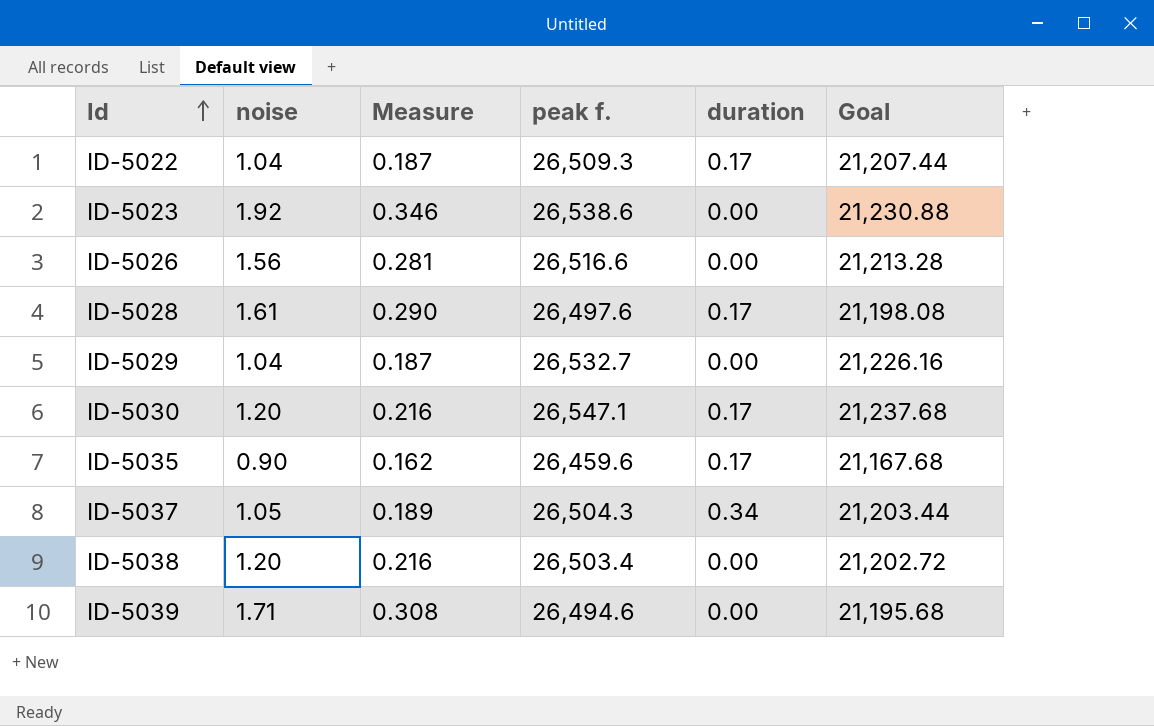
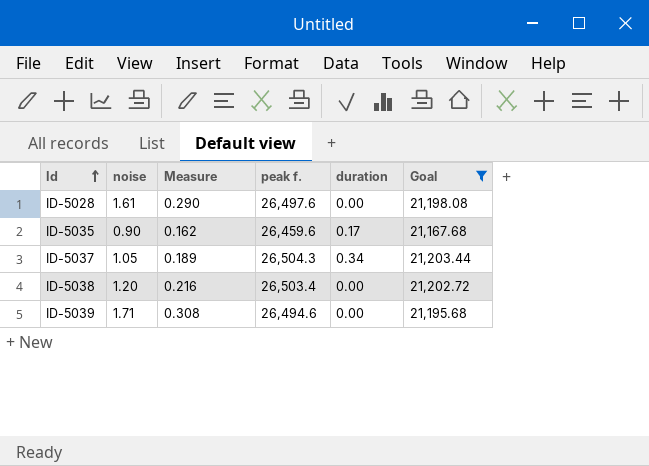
filter: none -> Goal <= 21,203.44
ID-5028 | duration: 0.17 -> 0.00

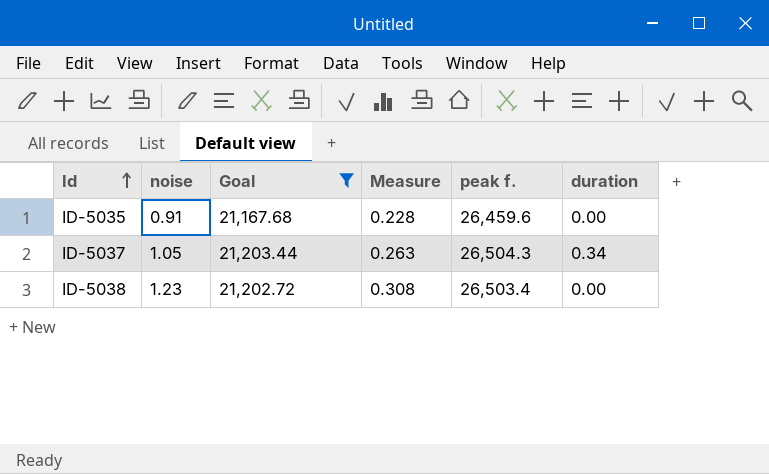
column Goal | position: 6 -> 3
column Measure | formula: [noise] * 0.18 -> [noise] * 0.25
row ID-5028: 1.61 | 0.290 | 26,497.6 | 0.00 | 21,198.08 -> none
row ID-5039: 1.71 | 0.308 | 26,494.6 | 0.00 | 21,195.68 -> none
ID-5035 | noise: 0.90 -> 0.91
ID-5035 | duration: 0.17 -> 0.00
ID-5038 | noise: 1.20 -> 1.23

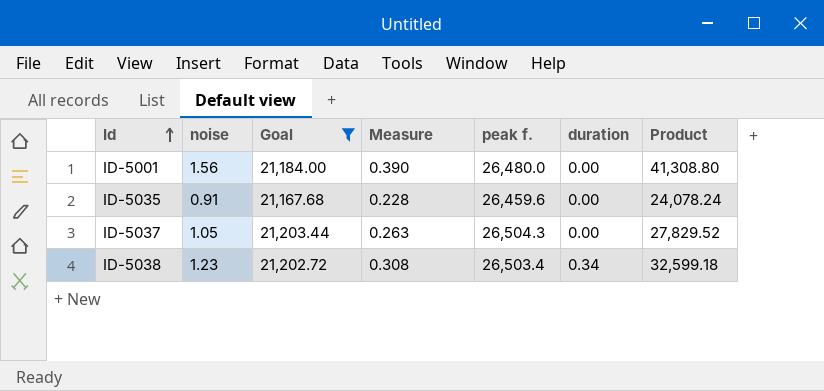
column Product | formula: none -> [noise] * [peak f.]
row ID-5001: none -> 1.56 | 21,184.00 | 0.390 | 26,480.0 | 0.00 | 41,308.80
ID-5037 | duration: 0.34 -> 0.00
ID-5038 | duration: 0.00 -> 0.34

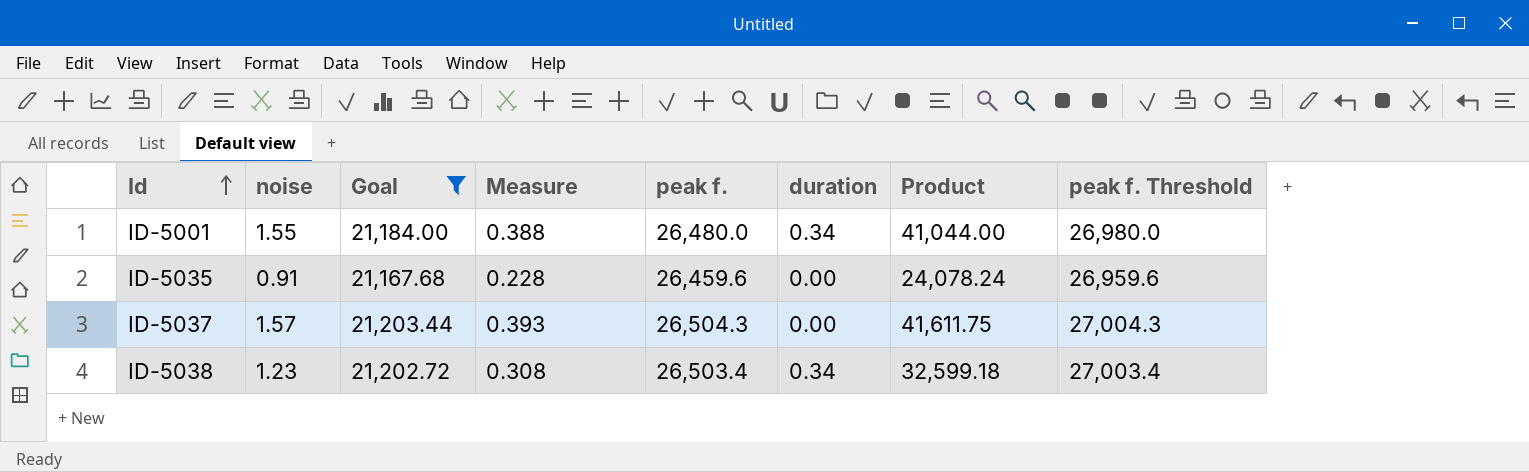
column peak f. Threshold | formula: none -> [peak f.] + 500
ID-5001 | noise: 1.56 -> 1.55
ID-5001 | Measure: 0.390 -> 0.388
ID-5001 | duration: 0.00 -> 0.34
ID-5001 | Product: 41,308.80 -> 41,044.00
ID-5037 | noise: 1.05 -> 1.57
ID-5037 | Measure: 0.263 -> 0.393
ID-5037 | Product: 27,829.52 -> 41,611.75

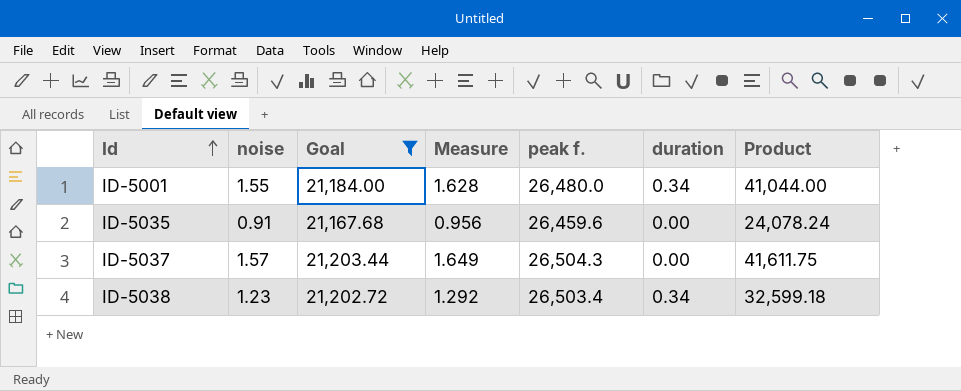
column peak f. Threshold | formula: [peak f.] + 500 -> none
column Measure | formula: [noise] * 0.25 -> [noise] * 1.05

